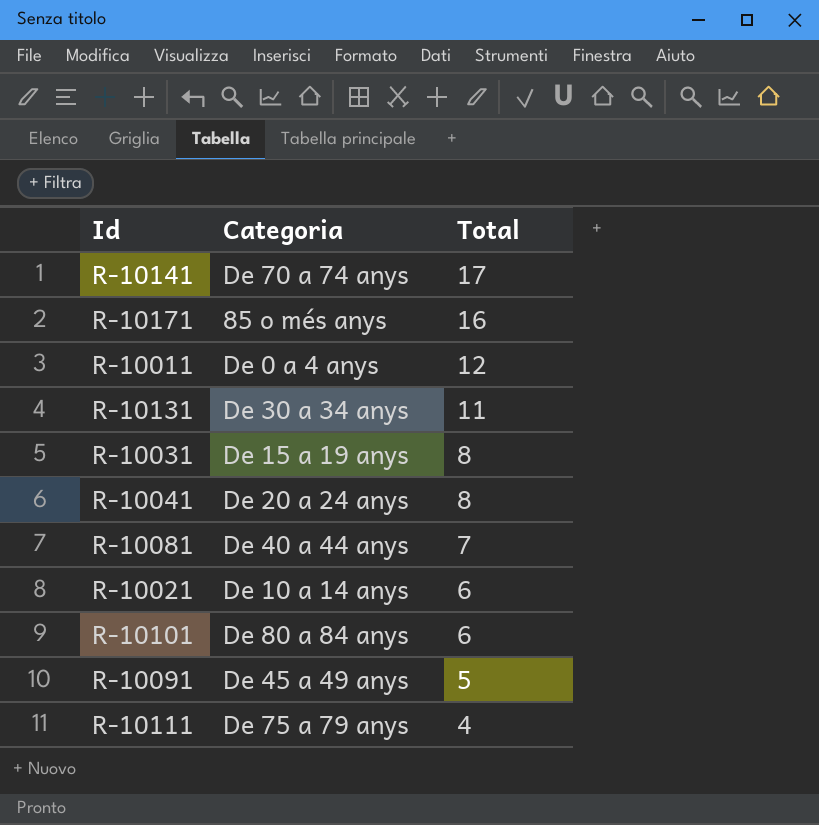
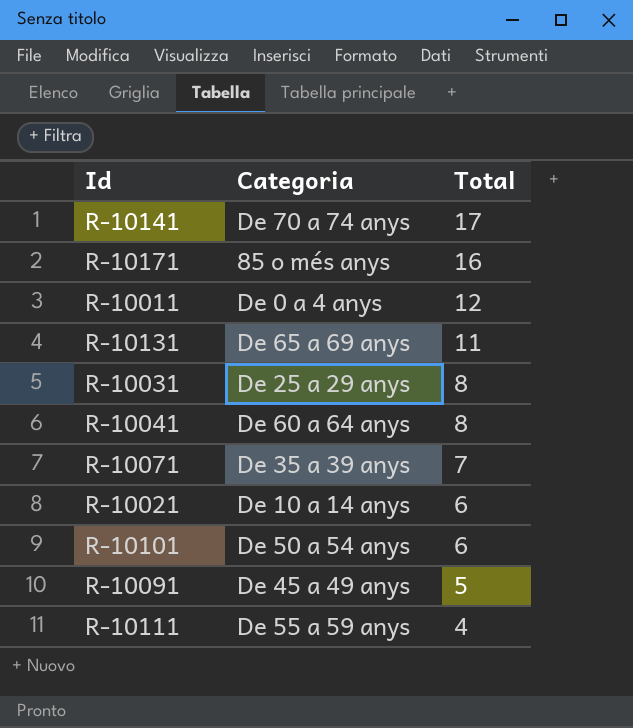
row R-10081: De 40 a 44 anys | 7 -> none
R-10131 | Categoria: De 30 a 34 anys -> De 65 a 69 anys
R-10031 | Categoria: De 15 a 19 anys -> De 25 a 29 anys
R-10041 | Categoria: De 20 a 24 anys -> De 60 a 64 anys
row R-10071: none -> De 35 a 39 anys | 7
R-10101 | Categoria: De 80 a 84 anys -> De 50 a 54 anys
R-10111 | Categoria: De 75 a 79 anys -> De 55 a 59 anys

